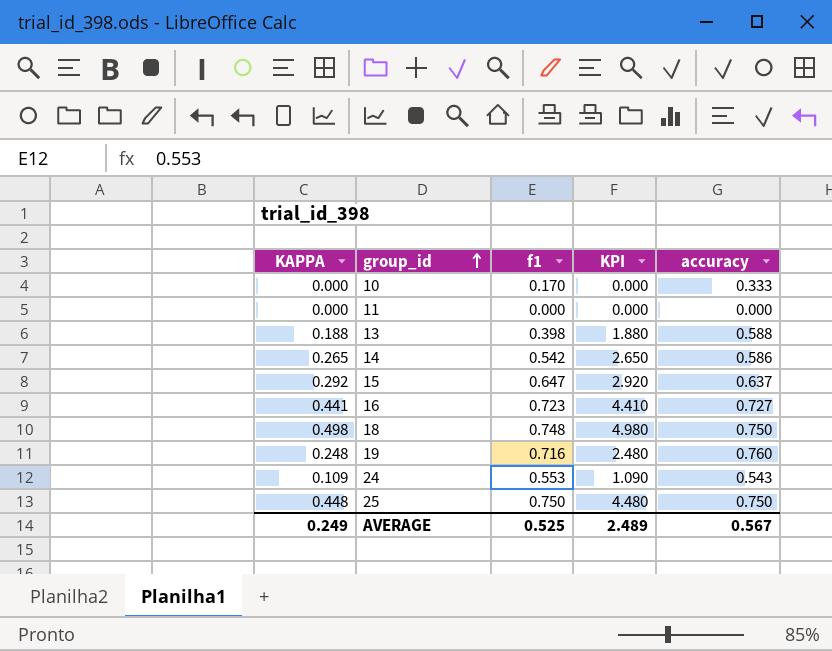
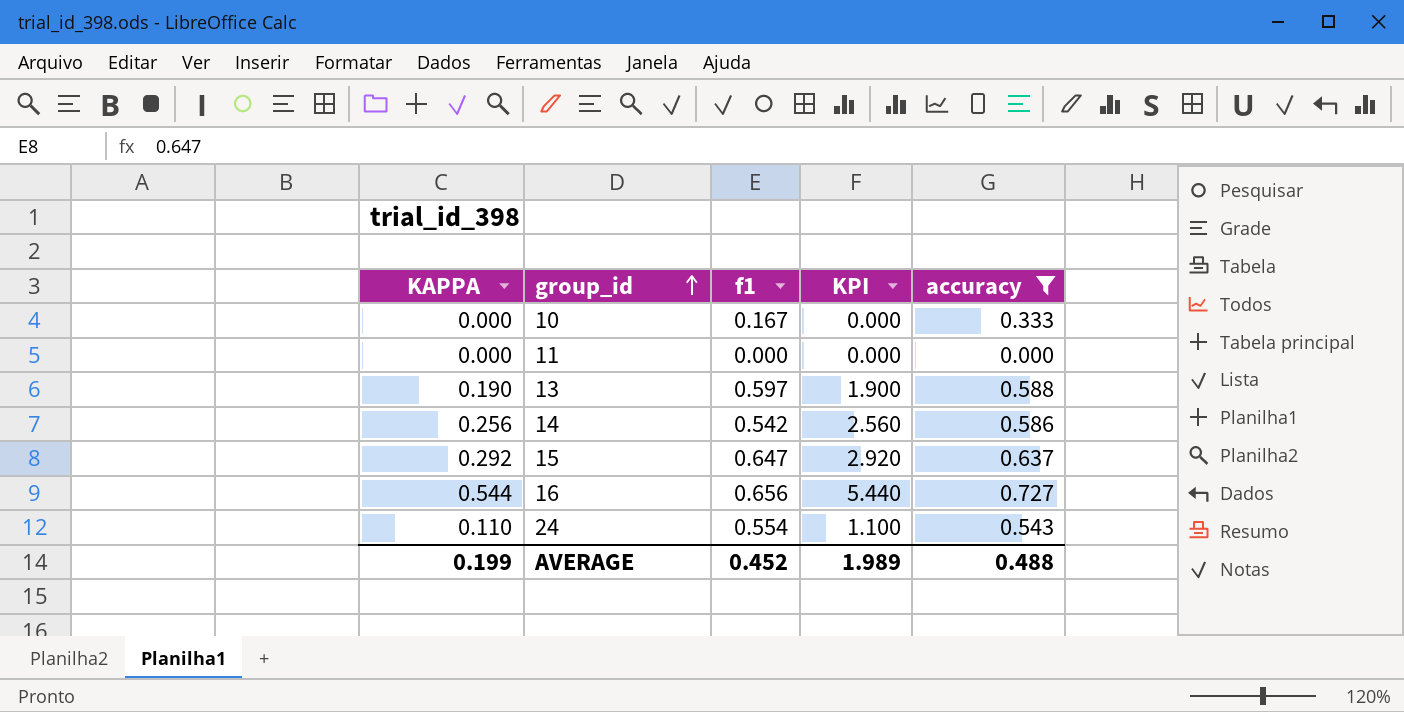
filter: none -> accuracy <= 0.727
10 | f1: 0.170 -> 0.167
13 | KAPPA: 0.188 -> 0.190
13 | f1: 0.398 -> 0.597
13 | KPI: 1.880 -> 1.900
14 | KAPPA: 0.265 -> 0.256
14 | KPI: 2.650 -> 2.560
16 | KAPPA: 0.441 -> 0.544
16 | f1: 0.723 -> 0.656
16 | KPI: 4.410 -> 5.440
24 | KAPPA: 0.109 -> 0.110
24 | f1: 0.553 -> 0.554
24 | KPI: 1.090 -> 1.100
AVERAGE | KAPPA: 0.249 -> 0.199
AVERAGE | f1: 0.525 -> 0.452
AVERAGE | KPI: 2.489 -> 1.989
AVERAGE | accuracy: 0.567 -> 0.488

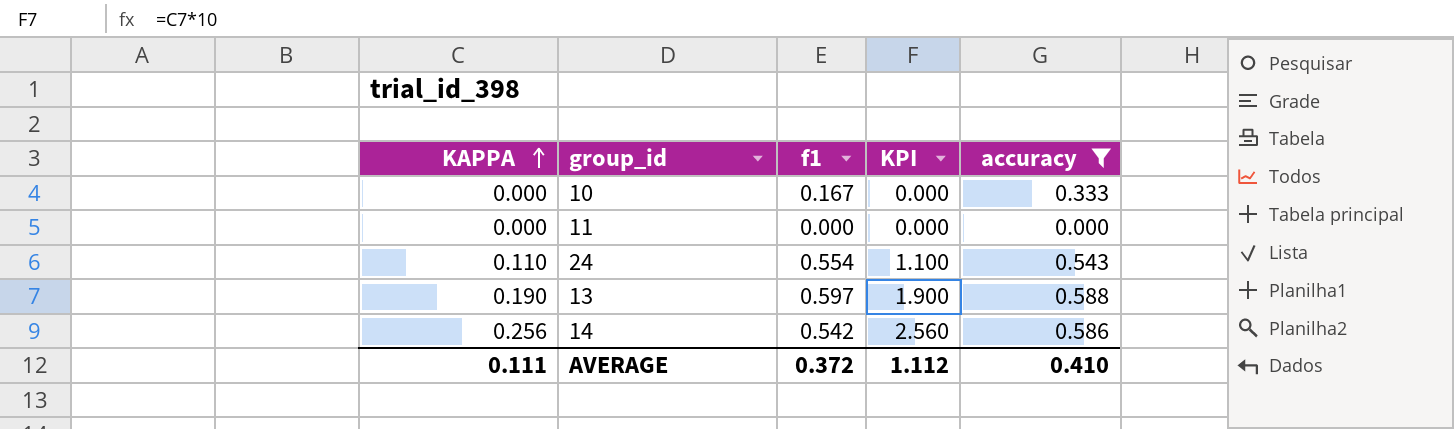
row order: group_id ascending -> KAPPA ascending
row 15: 0.292 | 0.647 | 2.920 | 0.637 -> none
row 16: 0.544 | 0.656 | 5.440 | 0.727 -> none
AVERAGE | KAPPA: 0.199 -> 0.111
AVERAGE | f1: 0.452 -> 0.372
AVERAGE | KPI: 1.989 -> 1.112
AVERAGE | accuracy: 0.488 -> 0.410

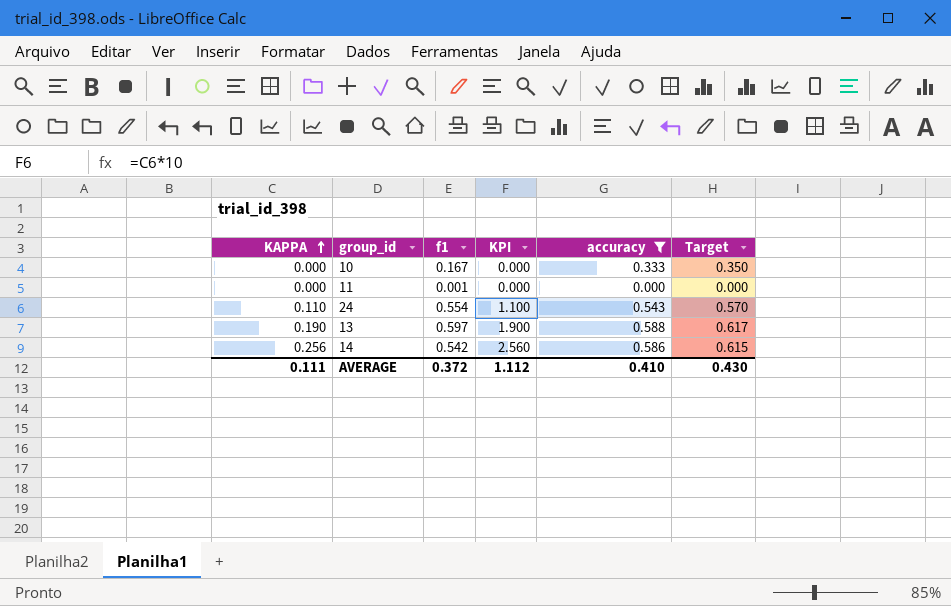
column Target | formula: none -> [accuracy] * 1.05
11 | f1: 0.000 -> 0.001

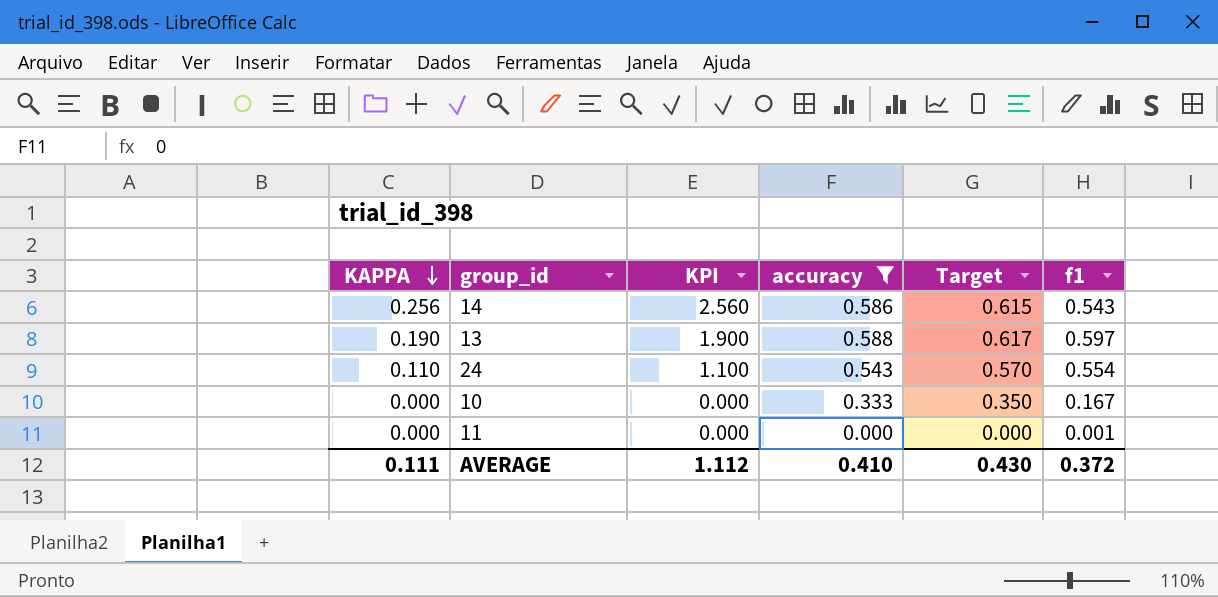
row order: KAPPA ascending -> KAPPA descending
column f1 | position: 3 -> 6
14 | f1: 0.542 -> 0.543

